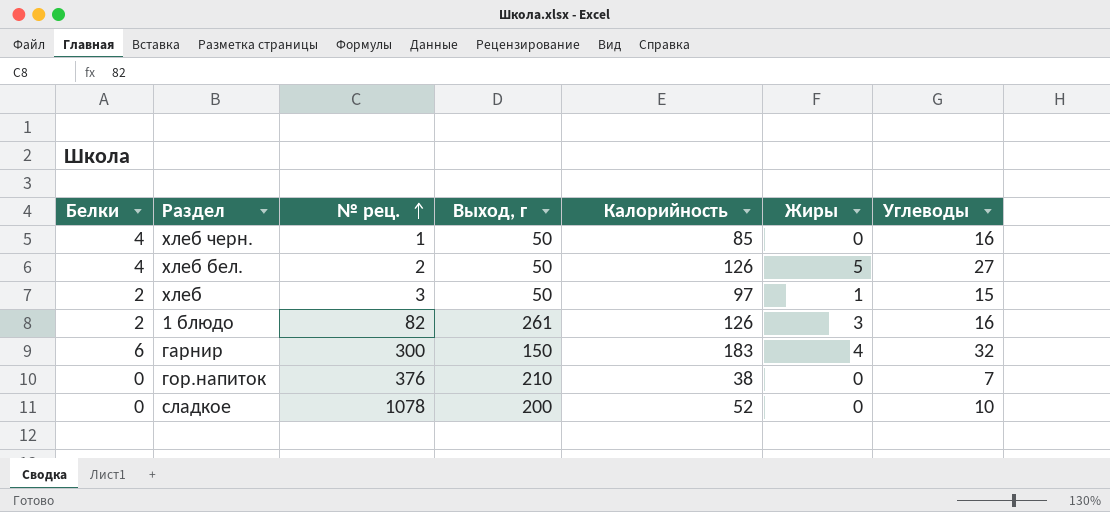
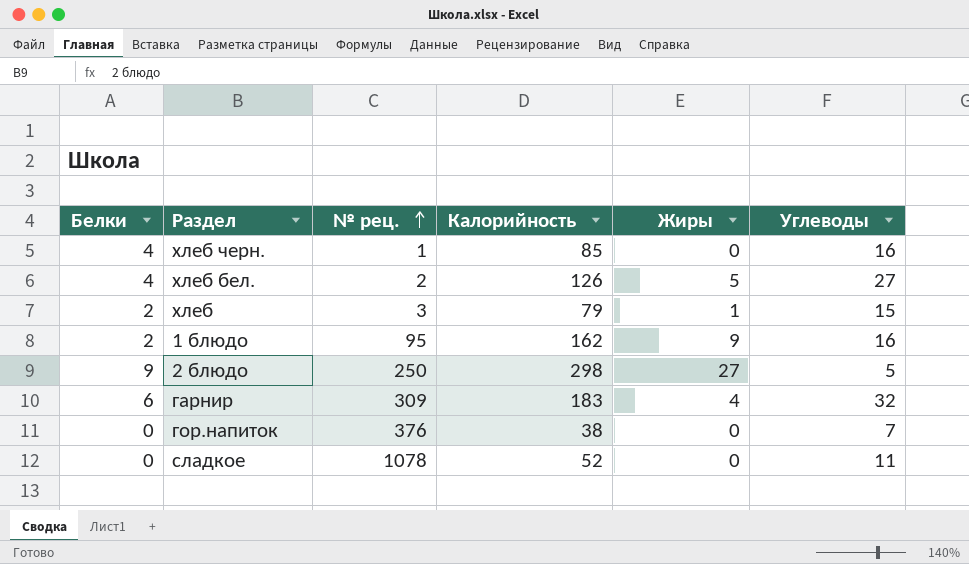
column Выход, г | position: 4 -> none
хлеб | Калорийность: 97 -> 79
1 блюдо | № рец.: 82 -> 95
1 блюдо | Калорийность: 126 -> 162
1 блюдо | Жиры: 3 -> 9
row 2 блюдо: none -> 9 | 250 | 298 | 27 | 5
гарнир | № рец.: 300 -> 309
сладкое | Углеводы: 10 -> 11

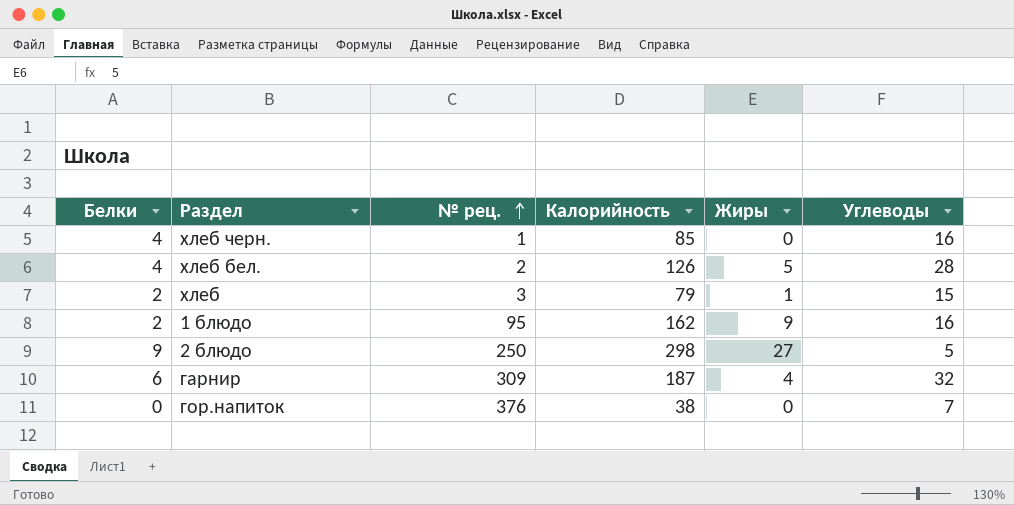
row сладкое: 0 | 1078 | 52 | 0 | 11 -> none
хлеб бел. | Углеводы: 27 -> 28
гарнир | Калорийность: 183 -> 187

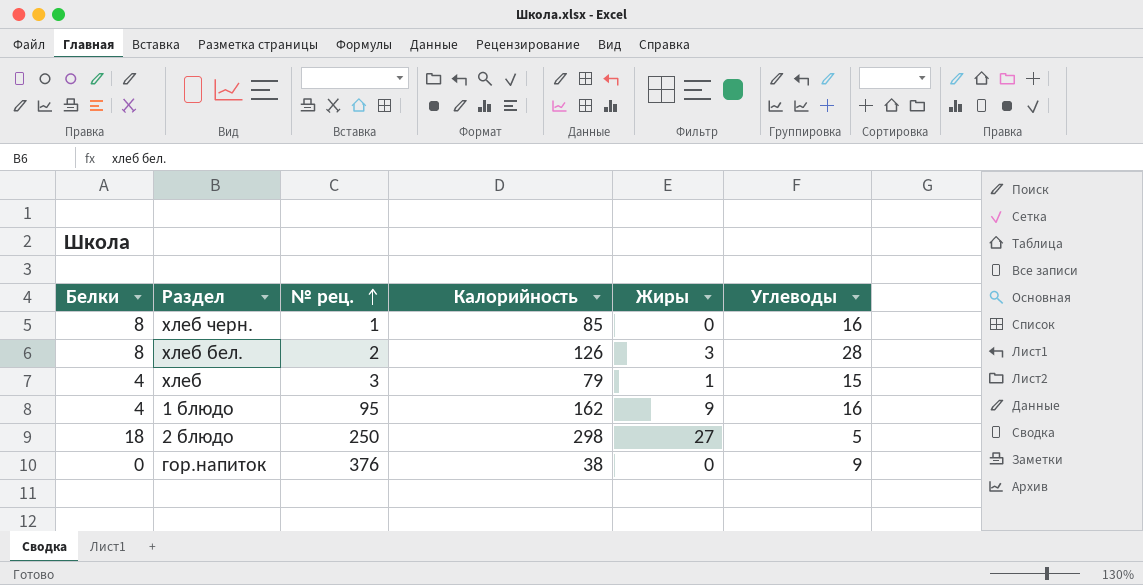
row гарнир: 6 | 309 | 187 | 4 | 32 -> none
хлеб черн. | Белки: 4 -> 8
хлеб бел. | Белки: 4 -> 8
хлеб бел. | Жиры: 5 -> 3
хлеб | Белки: 2 -> 4
1 блюдо | Белки: 2 -> 4
2 блюдо | Белки: 9 -> 18
гор.напиток | Углеводы: 7 -> 9

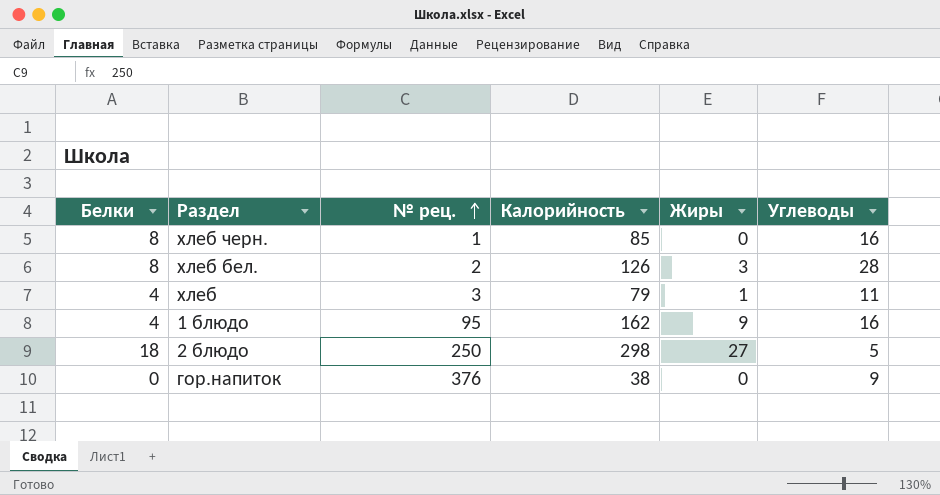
хлеб | Углеводы: 15 -> 11

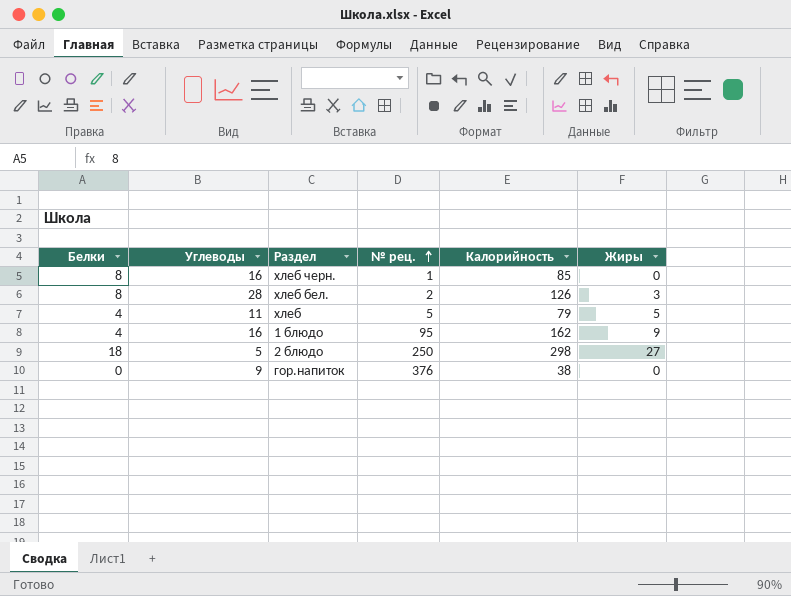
column Углеводы | position: 6 -> 2
хлеб | № рец.: 3 -> 5
хлеб | Жиры: 1 -> 5

